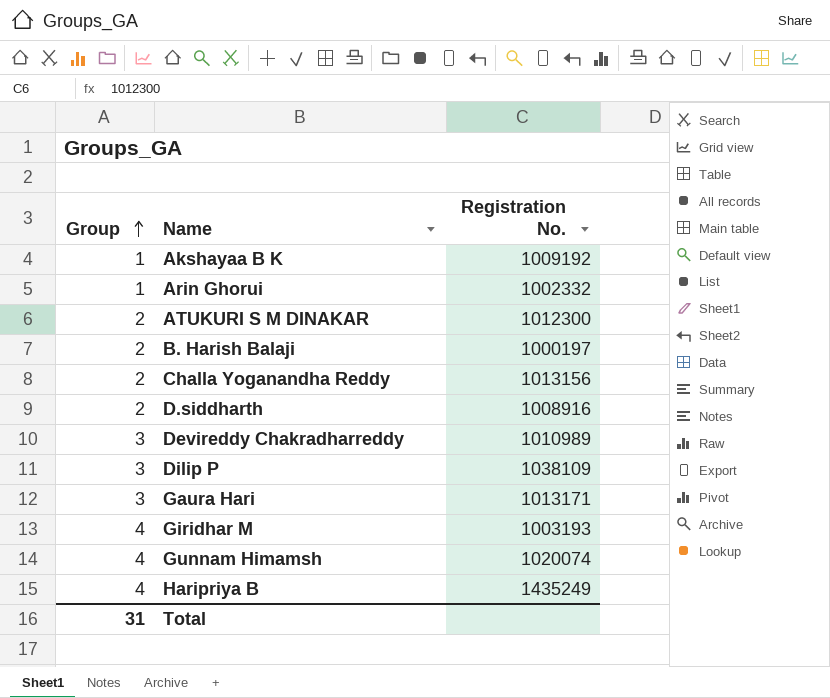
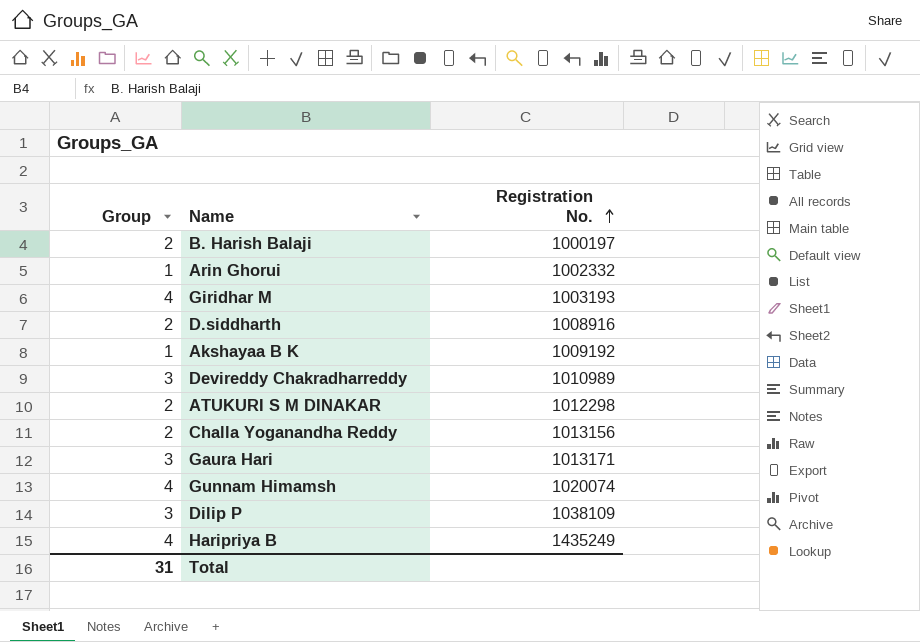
row order: Group ascending -> Registration No. ascending
ATUKURI S M DINAKAR | Registration No.: 1012300 -> 1012298

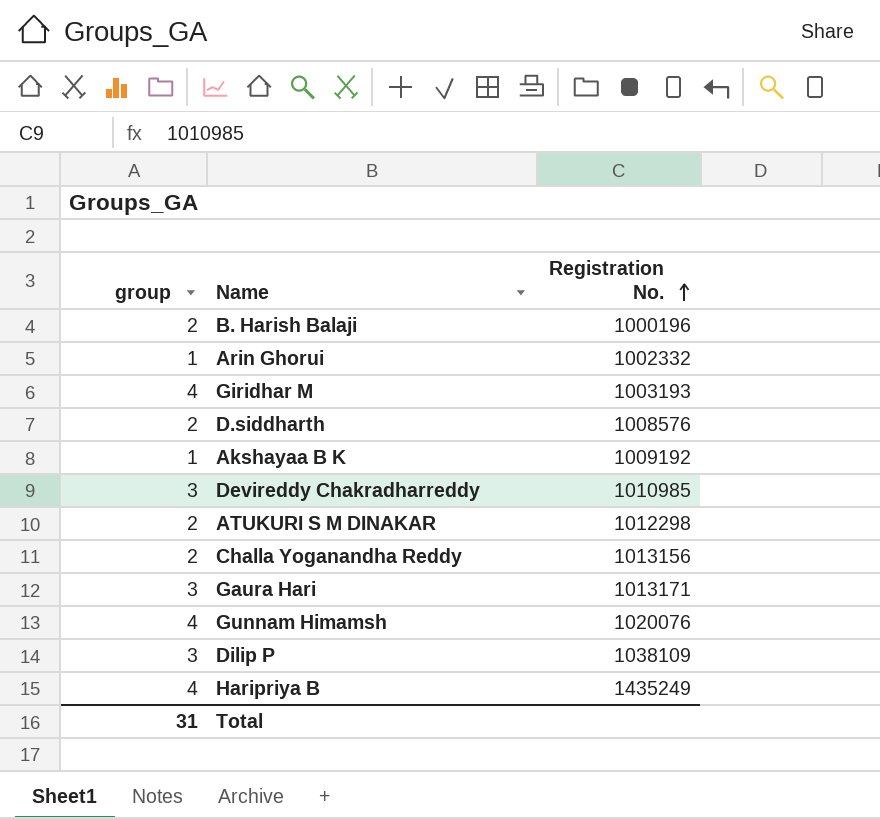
column name: Group -> group
B. Harish Balaji | Registration No.: 1000197 -> 1000196
D.siddharth | Registration No.: 1008916 -> 1008576
Devireddy Chakradharreddy | Registration No.: 1010989 -> 1010985
Gunnam Himamsh | Registration No.: 1020074 -> 1020076

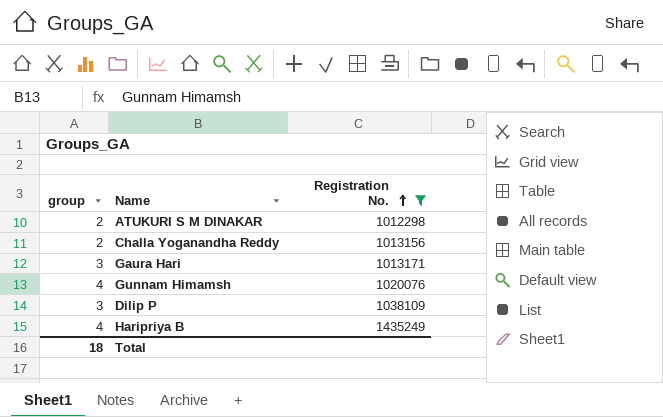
filter: none -> Registration No. >= 1012298
Total | group: 31 -> 18

